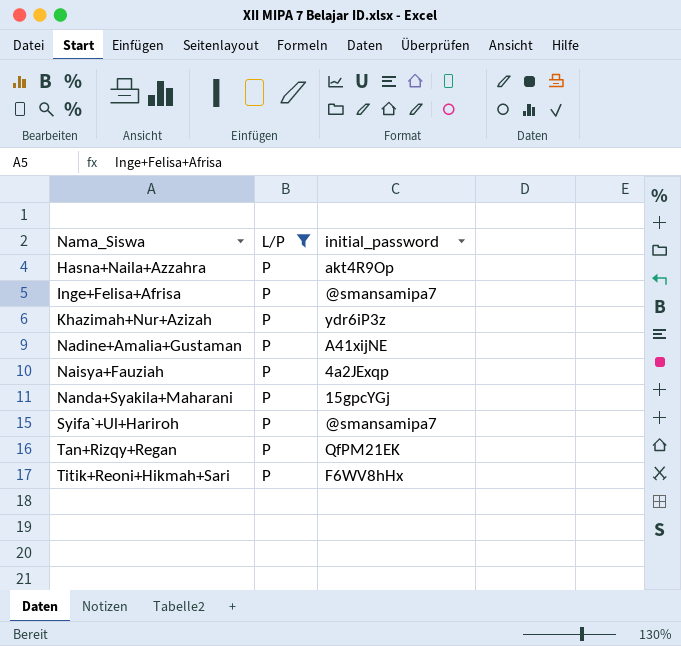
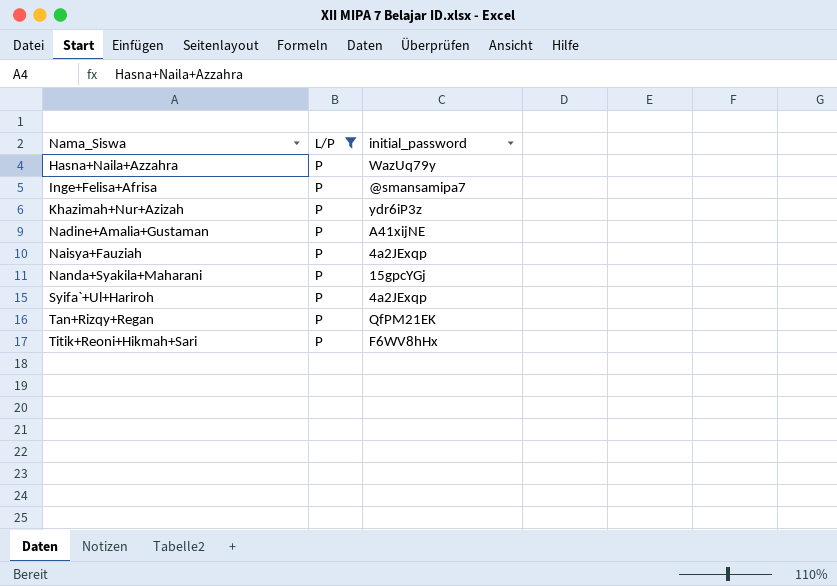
Hasna+Naila+Azzahra | initial_password: akt4R9Op -> WazUq79y
Syifa`+Ul+Hariroh | initial_password: @smansamipa7 -> 4a2JExqp

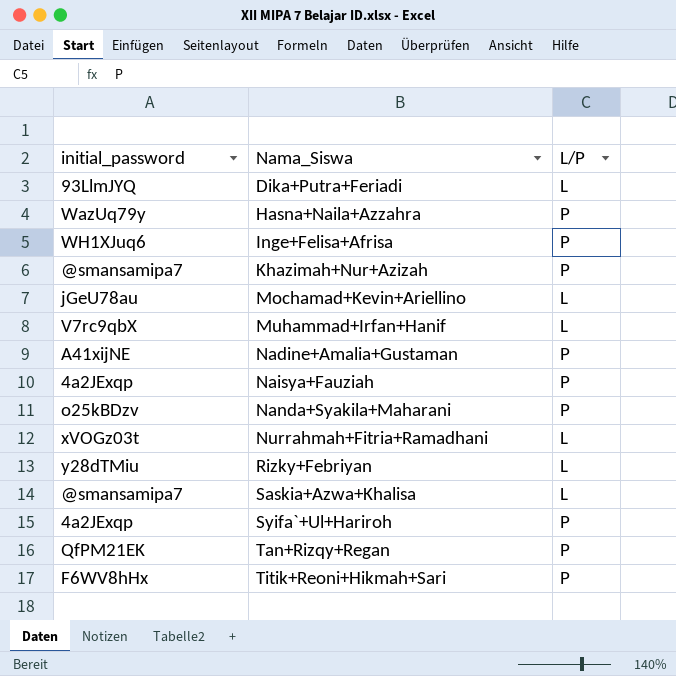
filter: L/P = P -> none
column initial_password | position: 3 -> 1
Inge+Felisa+Afrisa | initial_password: @smansamipa7 -> WH1XJuq6
Khazimah+Nur+Azizah | initial_password: ydr6iP3z -> @smansamipa7
Nanda+Syakila+Maharani | initial_password: 15gpcYGj -> o25kBDzv

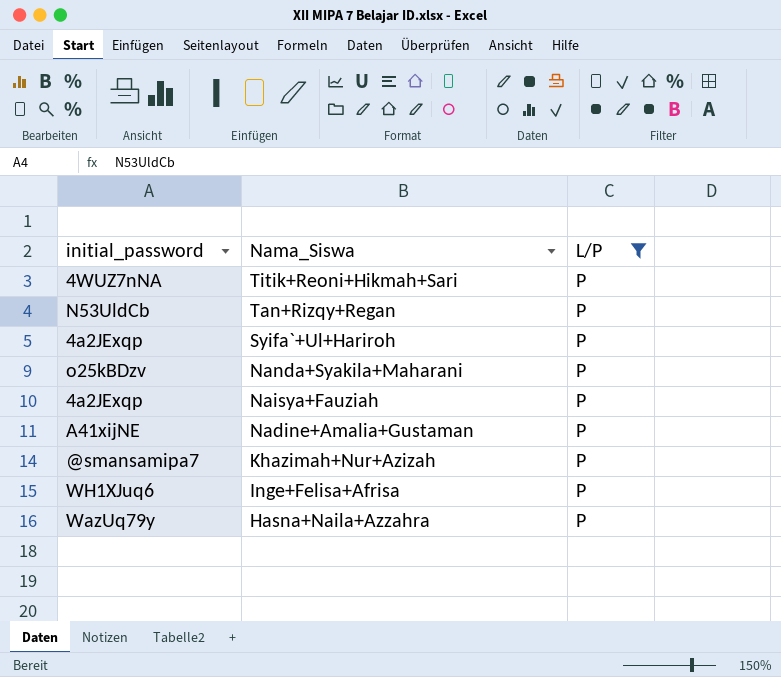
filter: none -> L/P = P
row order: Nama_Siswa ascending -> Nama_Siswa descending
Titik+Reoni+Hikmah+Sari | initial_password: F6WV8hHx -> 4WUZ7nNA
Tan+Rizqy+Regan | initial_password: QfPM21EK -> N53UldCb

